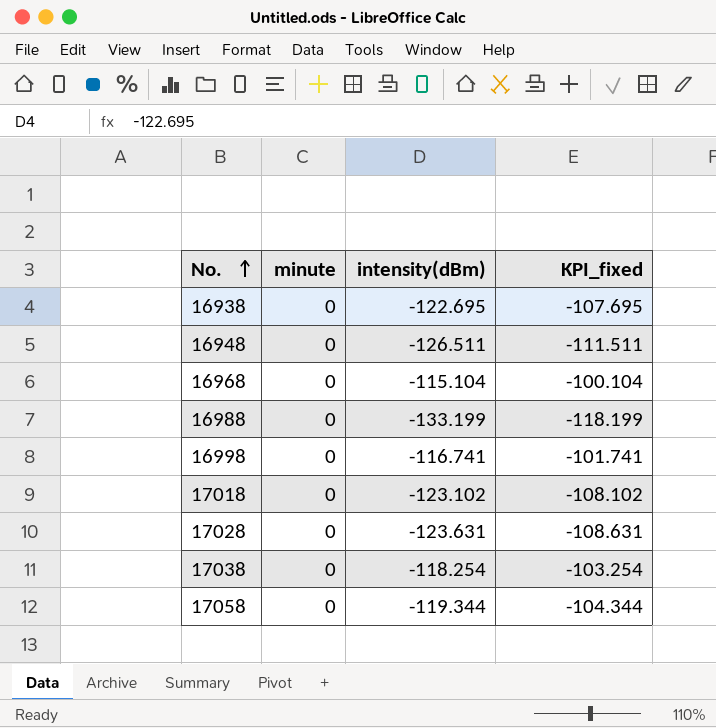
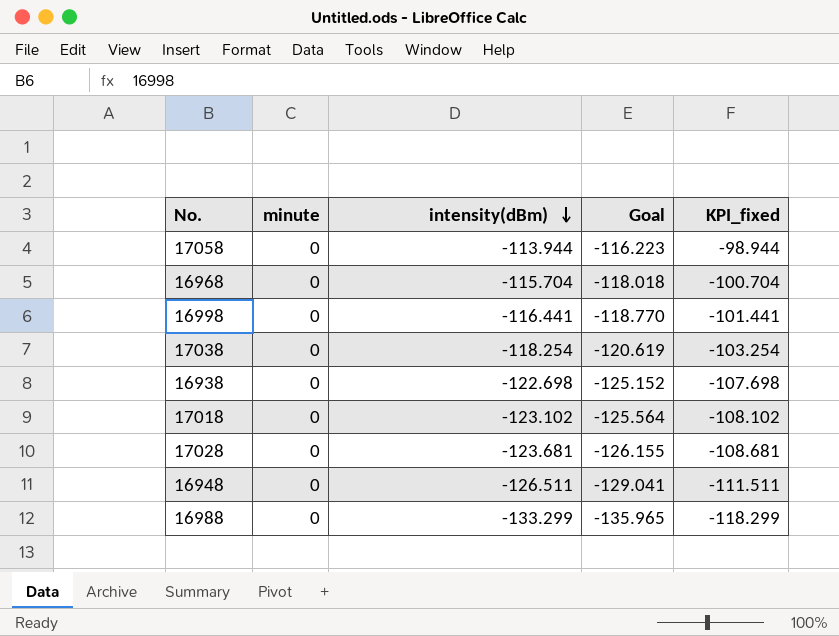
row order: No. ascending -> intensity(dBm) descending
column Goal | formula: none -> [intensity(dBm)] * 1.02
17058 | intensity(dBm): -119.344 -> -113.944
17058 | KPI_fixed: -104.344 -> -98.944
16968 | intensity(dBm): -115.104 -> -115.704
16968 | KPI_fixed: -100.104 -> -100.704
16998 | intensity(dBm): -116.741 -> -116.441
16998 | KPI_fixed: -101.741 -> -101.441
16938 | intensity(dBm): -122.695 -> -122.698
16938 | KPI_fixed: -107.695 -> -107.698
17028 | intensity(dBm): -123.631 -> -123.681
17028 | KPI_fixed: -108.631 -> -108.681
16988 | intensity(dBm): -133.199 -> -133.299
16988 | KPI_fixed: -118.199 -> -118.299

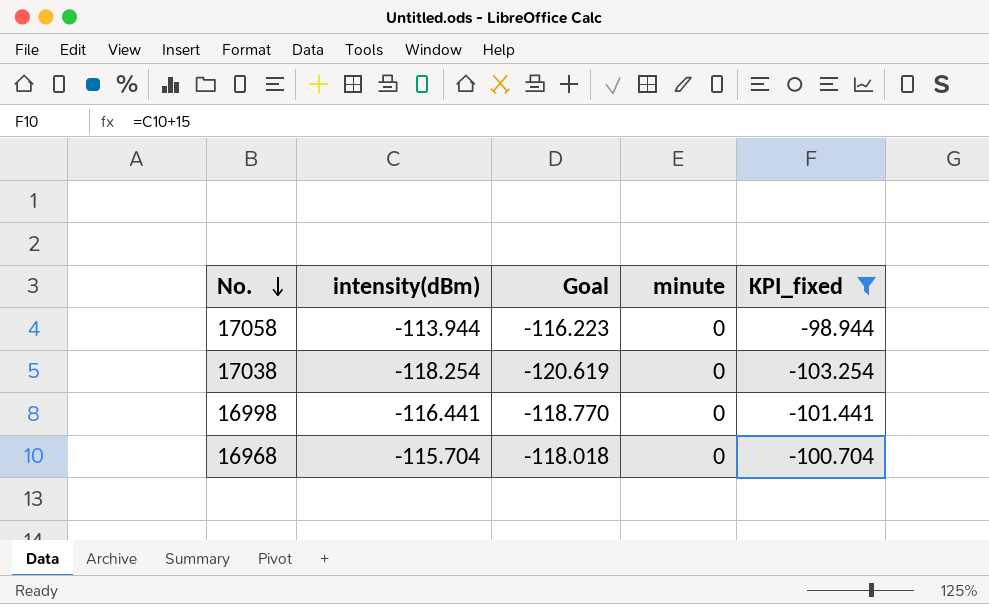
filter: none -> KPI_fixed >= -103.254
row order: intensity(dBm) descending -> No. descending
column minute | position: 2 -> 4

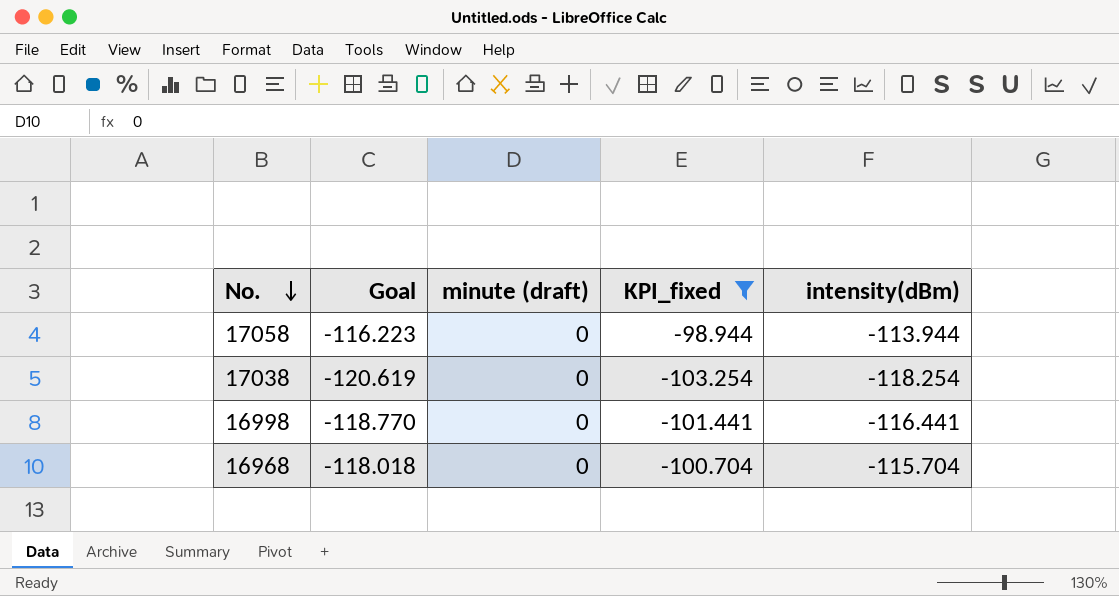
column name: minute -> minute (draft)
column intensity(dBm) | position: 2 -> 5

